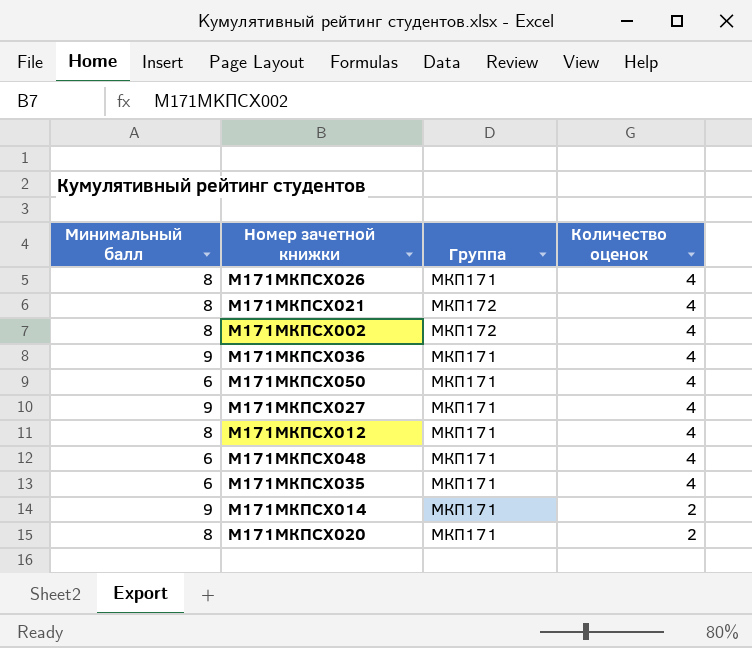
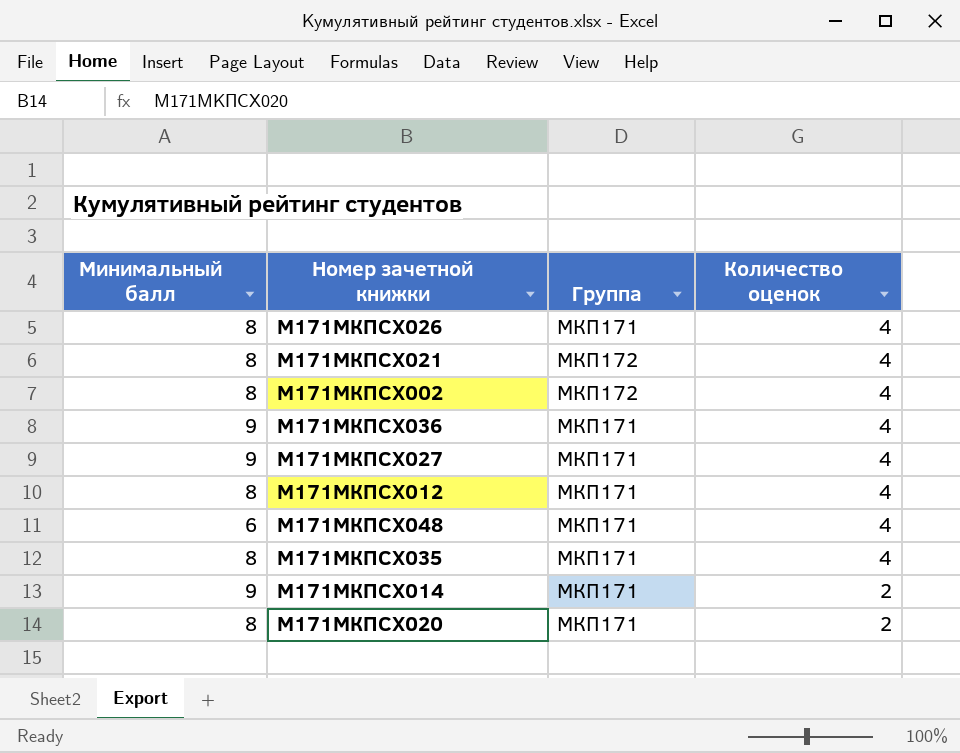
row М171МКПСХ050: 6 | МКП171 | 4 -> none
М171МКПСХ035 | Минимальный балл: 6 -> 8

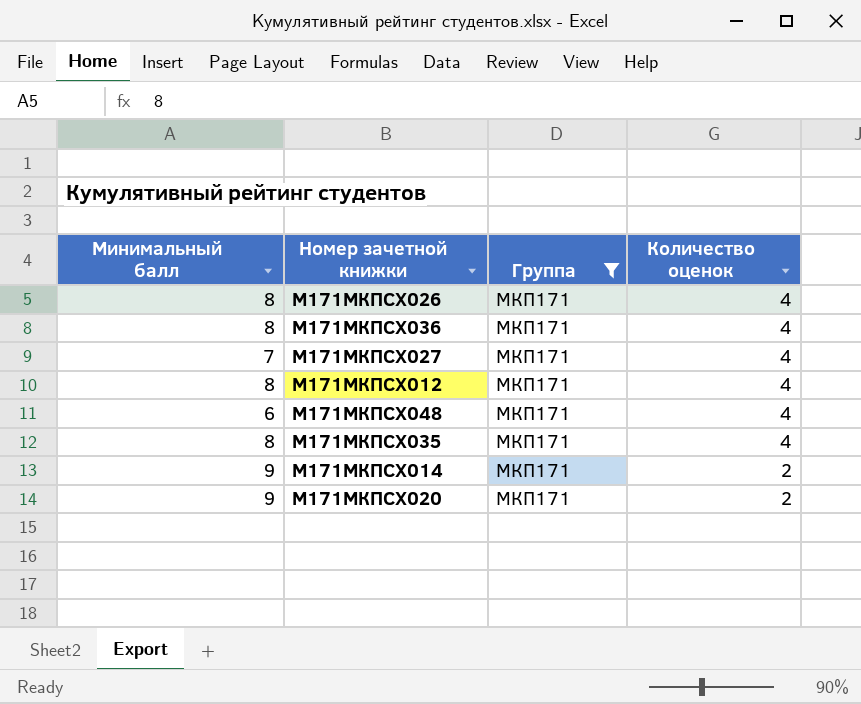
filter: none -> Группа = МКП171
М171МКПСХ036 | Минимальный балл: 9 -> 8
М171МКПСХ027 | Минимальный балл: 9 -> 7
М171МКПСХ020 | Минимальный балл: 8 -> 9

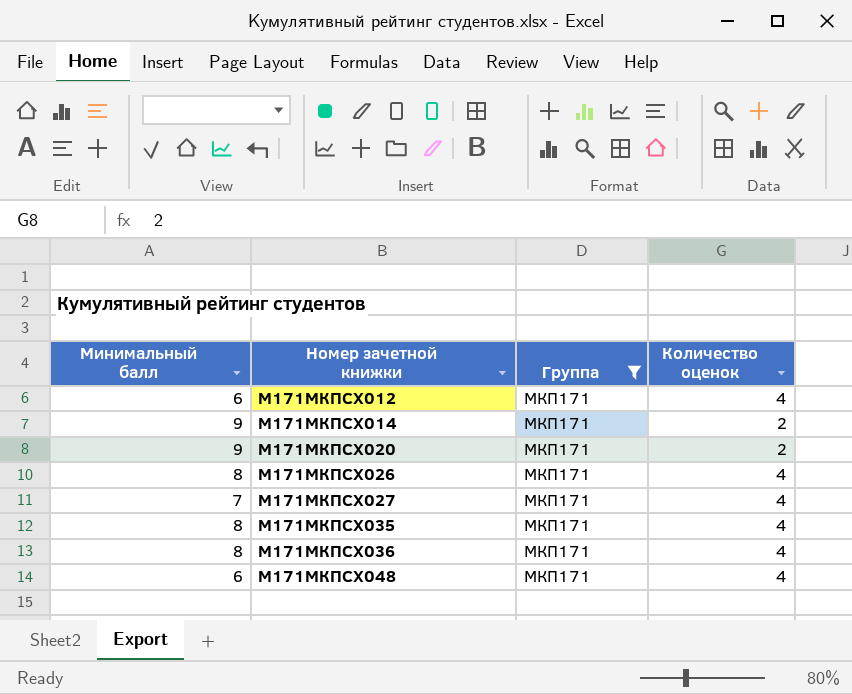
row order: Количество оценок descending -> Номер зачетной книжки ascending
М171МКПСХ012 | Минимальный балл: 8 -> 6

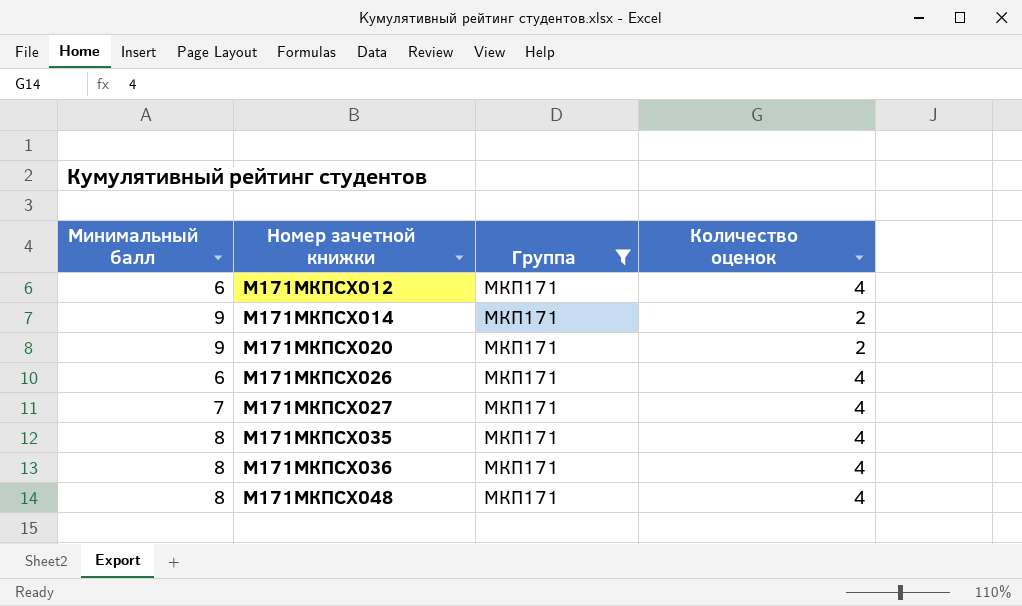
М171МКПСХ026 | Минимальный балл: 8 -> 6
М171МКПСХ048 | Минимальный балл: 6 -> 8

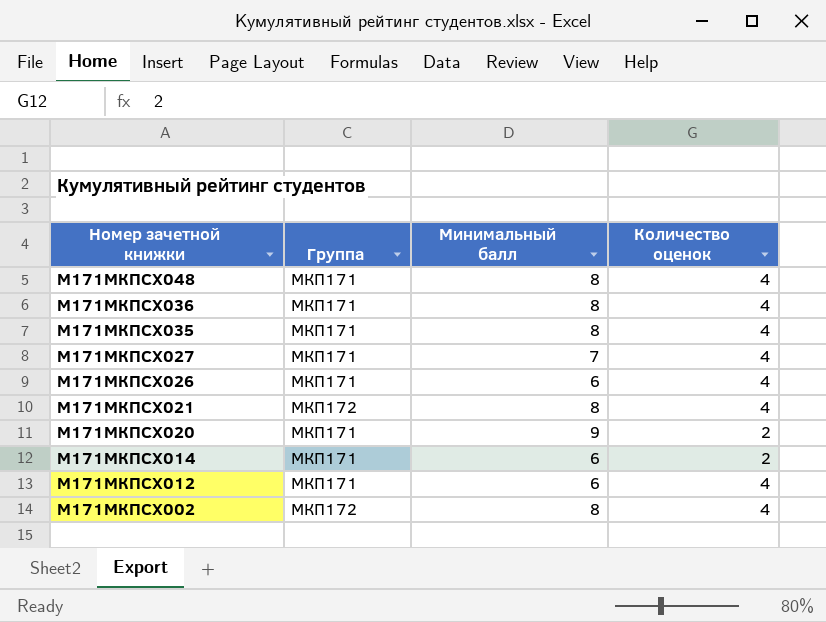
filter: Группа = МКП171 -> none
row order: Номер зачетной книжки ascending -> Номер зачетной книжки descending
column Минимальный балл | position: 1 -> 3
М171МКПСХ014 | Минимальный балл: 9 -> 6

